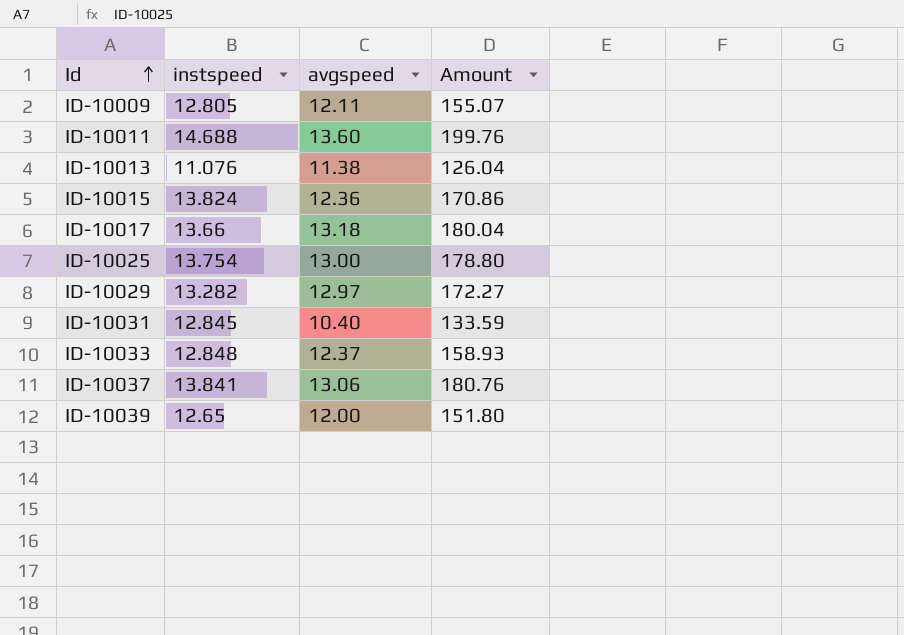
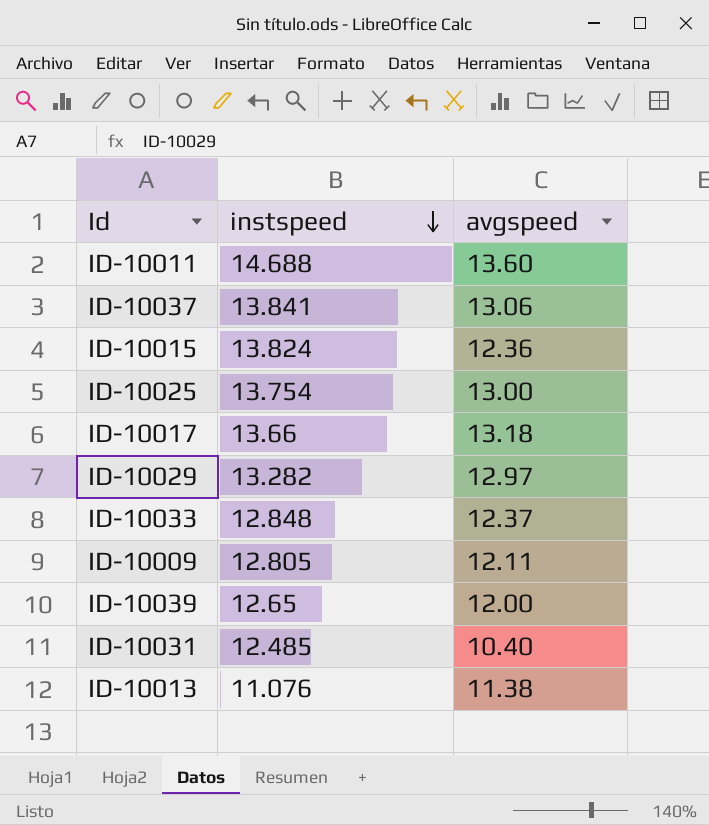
row order: Id ascending -> instspeed descending
column Amount | formula: [instspeed] * [avgspeed] -> none
ID-10031 | instspeed: 12.845 -> 12.485

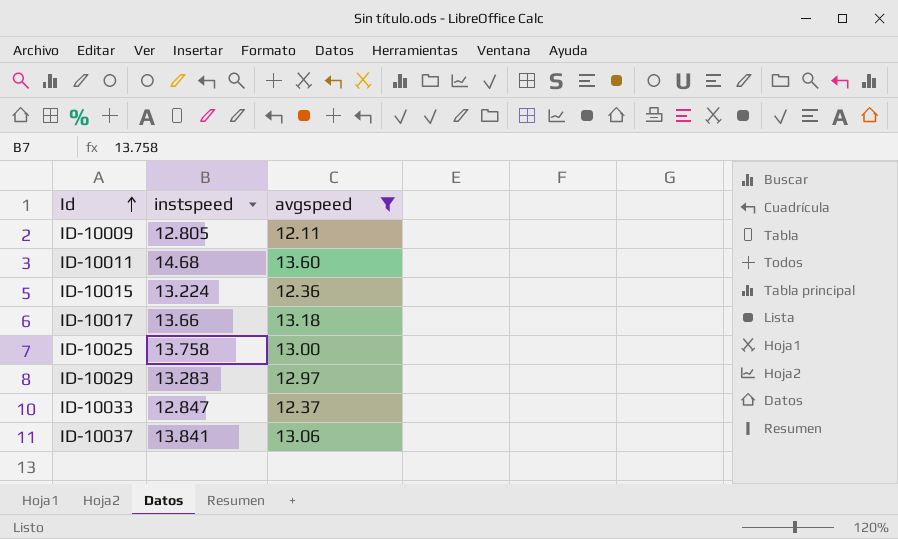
filter: none -> avgspeed >= 12.11
row order: instspeed descending -> Id ascending
ID-10011 | instspeed: 14.688 -> 14.68
ID-10015 | instspeed: 13.824 -> 13.224
ID-10025 | instspeed: 13.754 -> 13.758
ID-10029 | instspeed: 13.282 -> 13.283
ID-10033 | instspeed: 12.848 -> 12.847

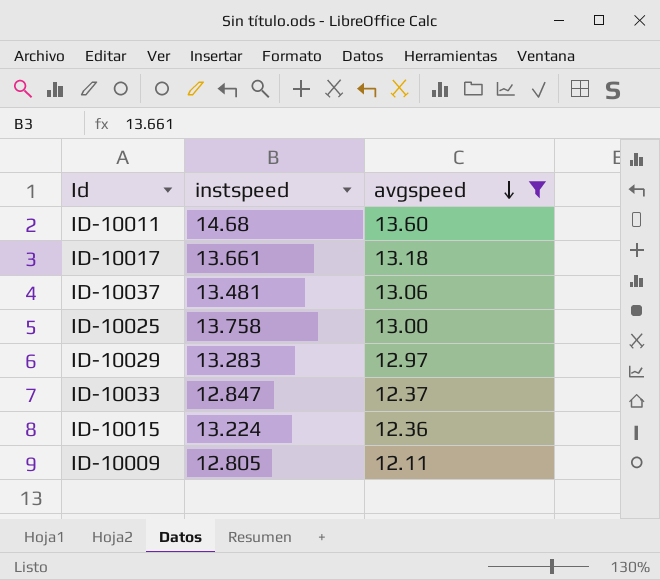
row order: Id ascending -> avgspeed descending
ID-10017 | instspeed: 13.66 -> 13.661
ID-10037 | instspeed: 13.841 -> 13.481

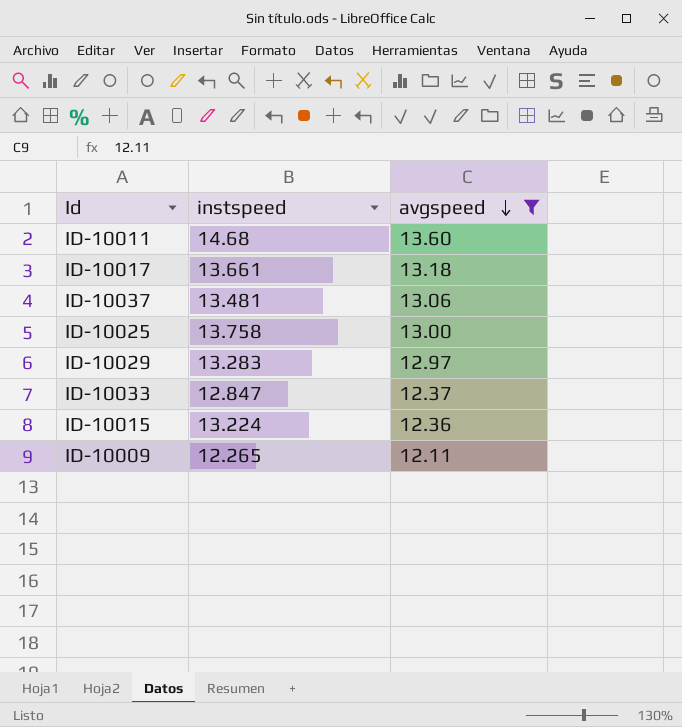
ID-10009 | instspeed: 12.805 -> 12.265

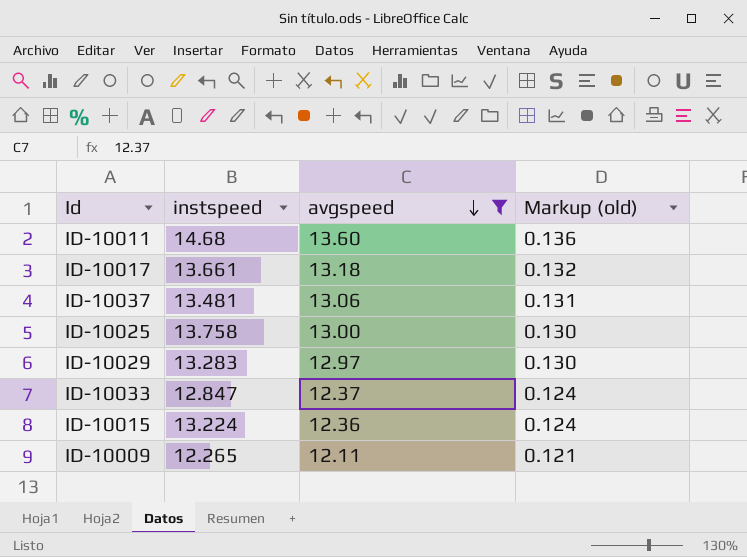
column Markup (old) | formula: none -> [avgspeed] * 0.01

